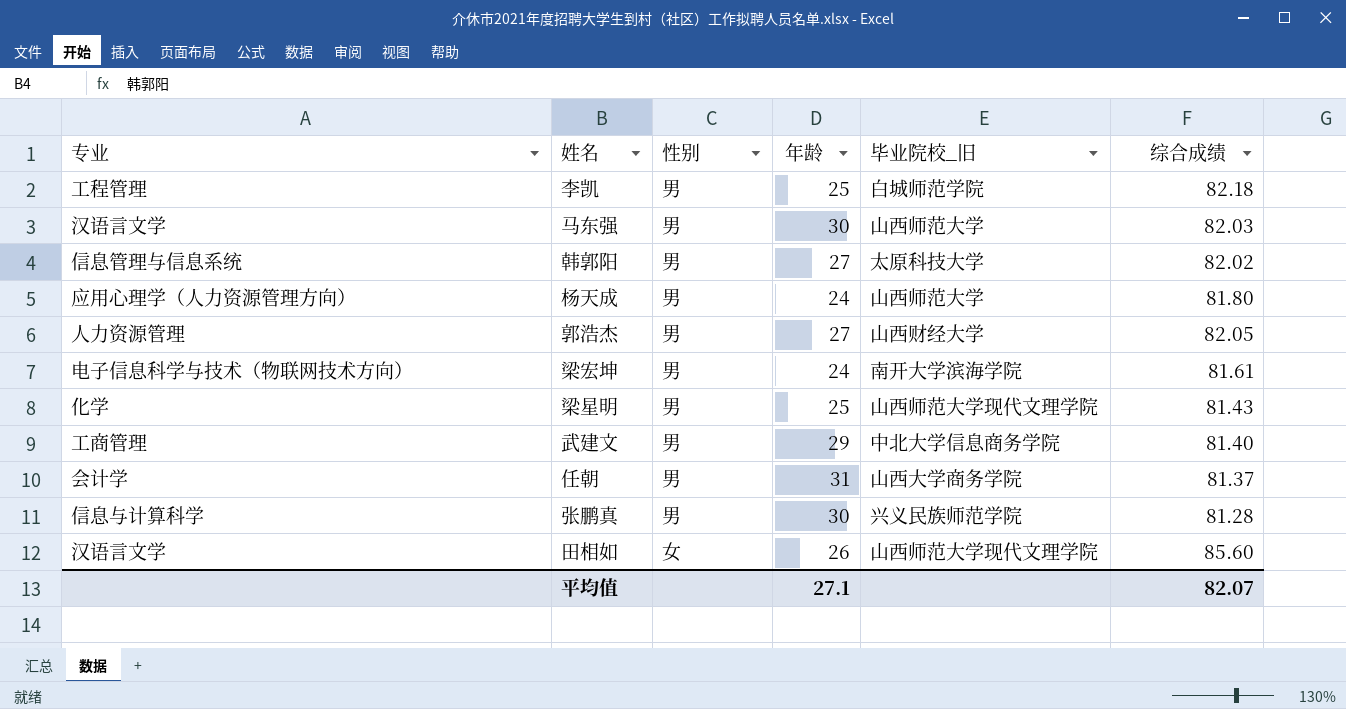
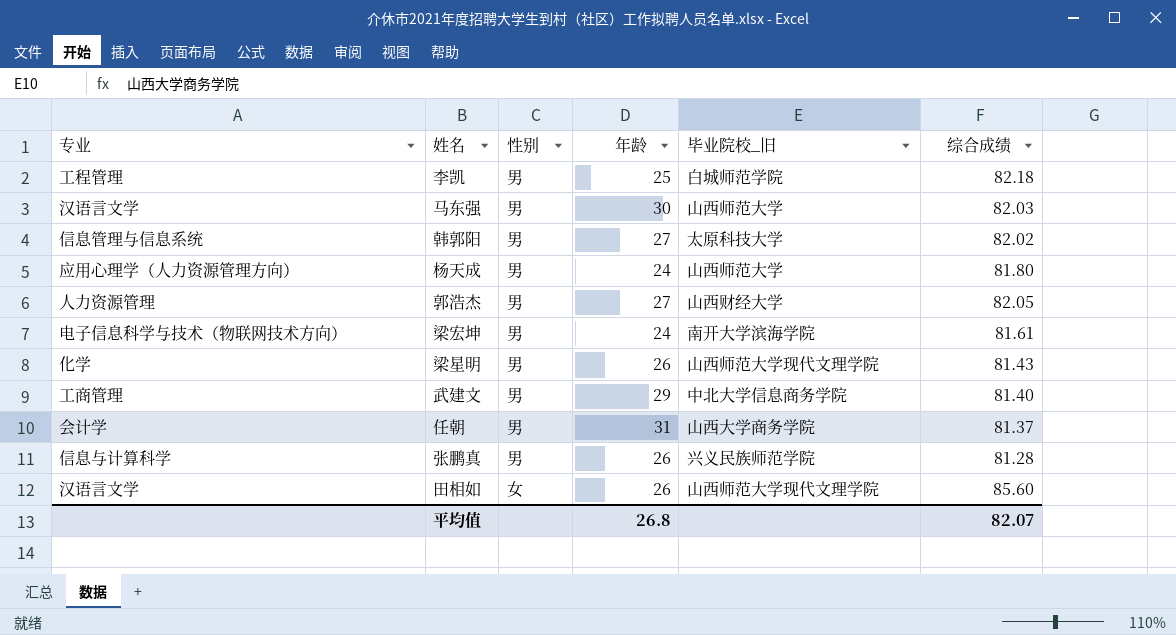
梁星明 | 年龄: 25 -> 26
张鹏真 | 年龄: 30 -> 26
平均值 | 年龄: 27.1 -> 26.8

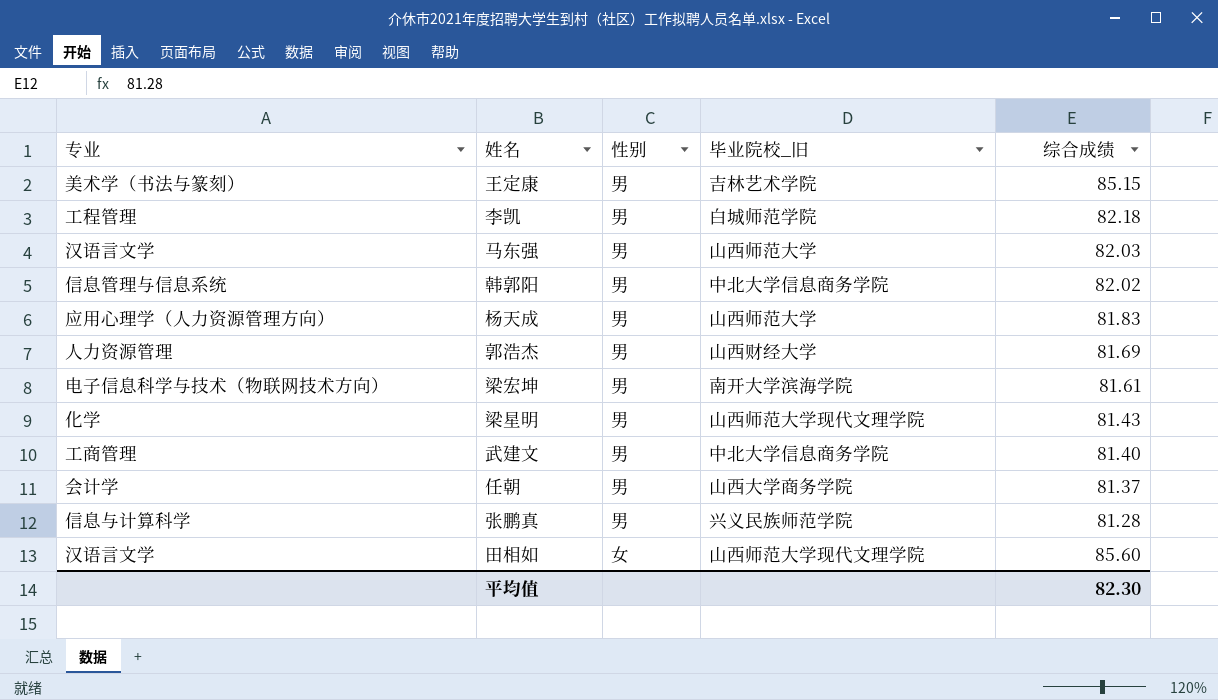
column 年龄 | position: 4 -> none
row 王定康: none -> 美术学（书法与篆刻） | 男 | 吉林艺术学院 | 85.15
韩郭阳 | 毕业院校_旧: 太原科技大学 -> 中北大学信息商务学院
杨天成 | 综合成绩: 81.80 -> 81.83
郭浩杰 | 综合成绩: 82.05 -> 81.69
平均值 | 综合成绩: 82.07 -> 82.30

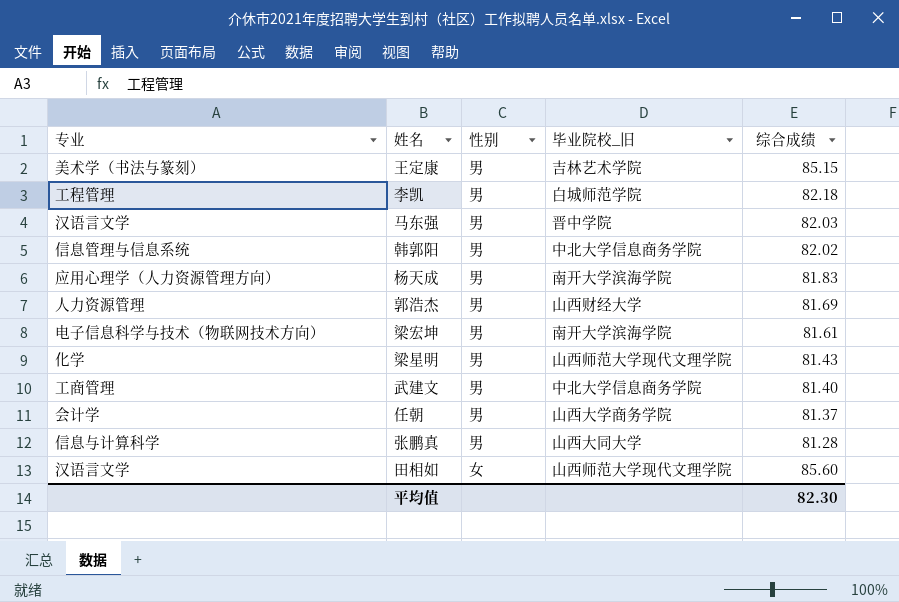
马东强 | 毕业院校_旧: 山西师范大学 -> 晋中学院
杨天成 | 毕业院校_旧: 山西师范大学 -> 南开大学滨海学院
张鹏真 | 毕业院校_旧: 兴义民族师范学院 -> 山西大同大学

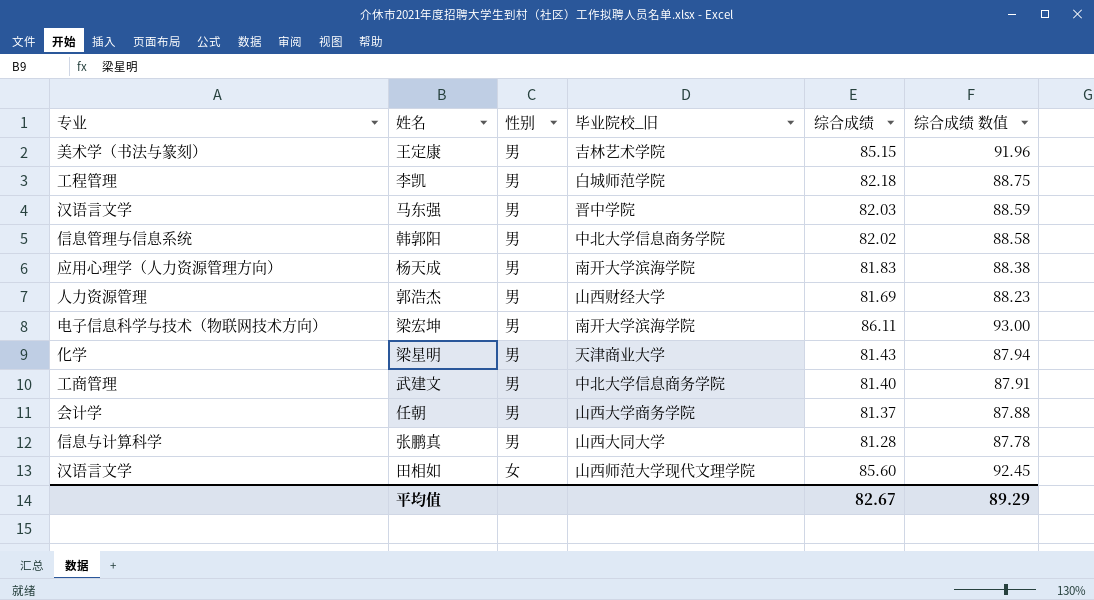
column 综合成绩 数值 | formula: none -> [综合成绩] * 1.08
梁宏坤 | 综合成绩: 81.61 -> 86.11
梁星明 | 毕业院校_旧: 山西师范大学现代文理学院 -> 天津商业大学
平均值 | 综合成绩: 82.30 -> 82.67

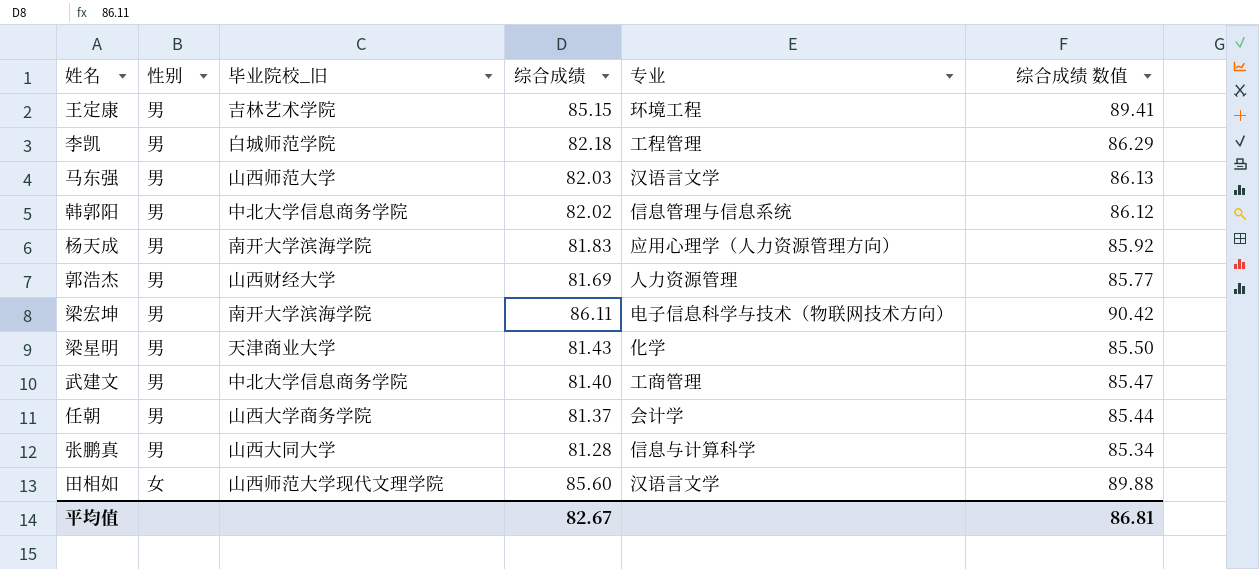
column 专业 | position: 1 -> 5
column 综合成绩 数值 | formula: [综合成绩] * 1.08 -> [综合成绩] * 1.05
王定康 | 专业: 美术学（书法与篆刻） -> 环境工程
马东强 | 毕业院校_旧: 晋中学院 -> 山西师范大学
平均值 | 综合成绩 数值: 89.29 -> 86.81

